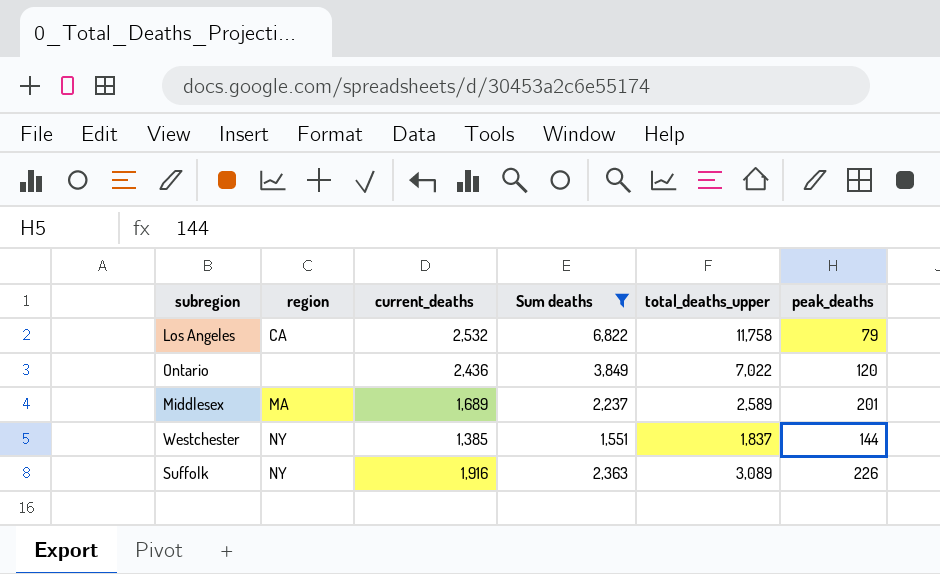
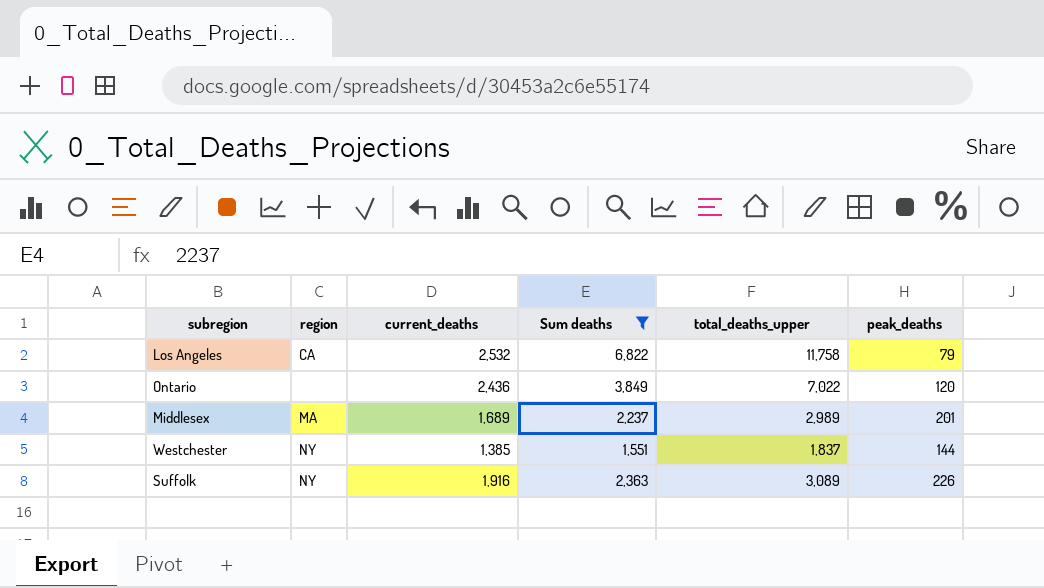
Middlesex | total_deaths_upper: 2,589 -> 2,989

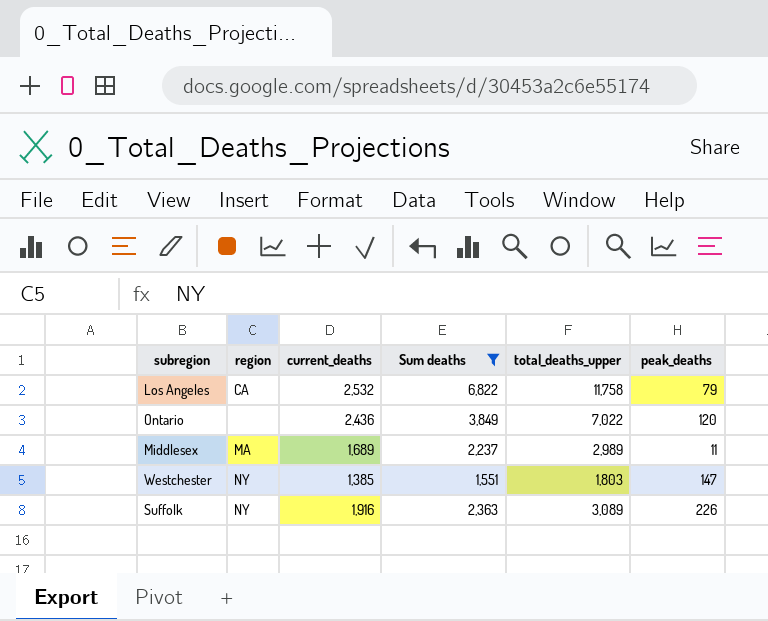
Middlesex | peak_deaths: 201 -> 11
Westchester | total_deaths_upper: 1,837 -> 1,803
Westchester | peak_deaths: 144 -> 147

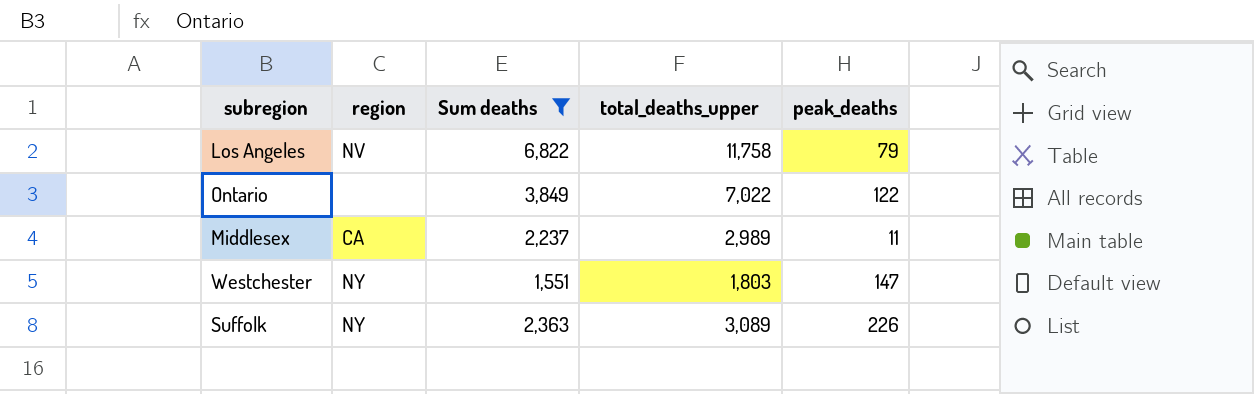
column current_deaths | position: 3 -> none
Los Angeles | region: CA -> NV
Ontario | peak_deaths: 120 -> 122
Middlesex | region: MA -> CA

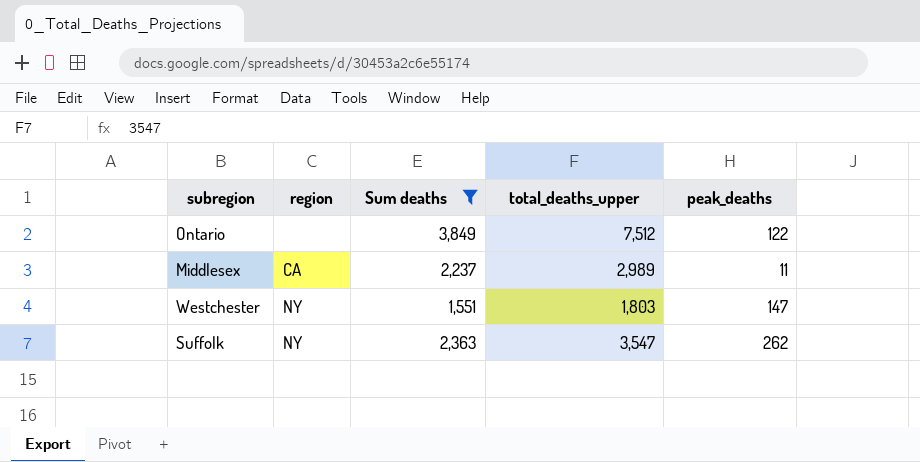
row Los Angeles: NV | 6,822 | 11,758 | 79 -> none
Ontario | total_deaths_upper: 7,022 -> 7,512
Suffolk | total_deaths_upper: 3,089 -> 3,547
Suffolk | peak_deaths: 226 -> 262

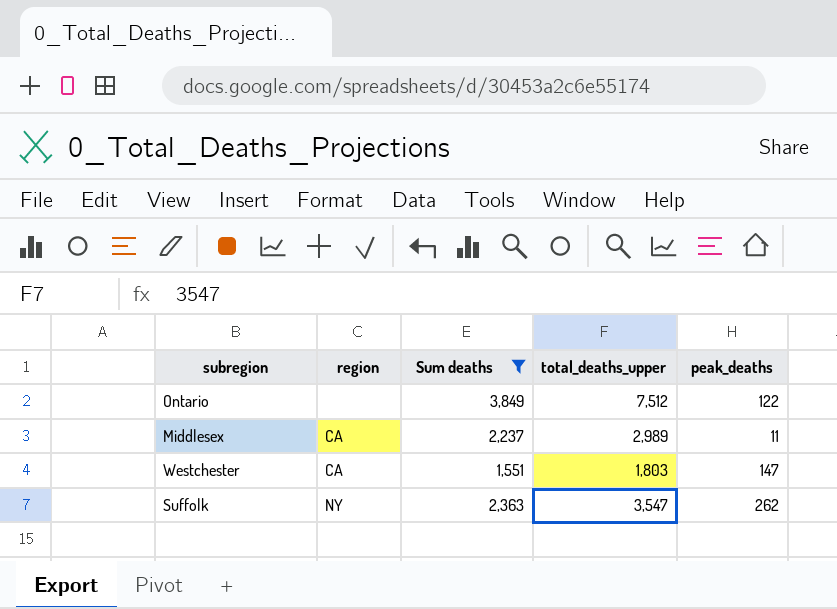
Westchester | region: NY -> CA

